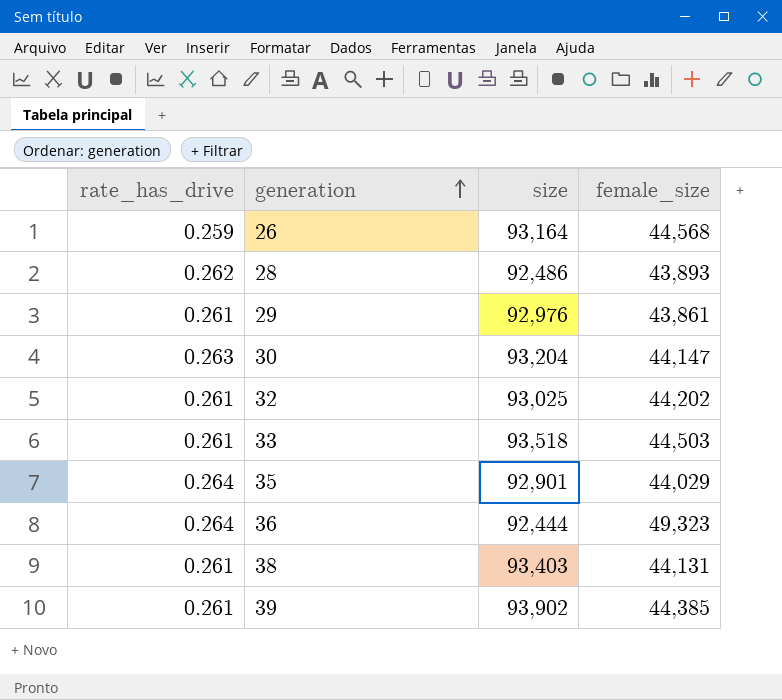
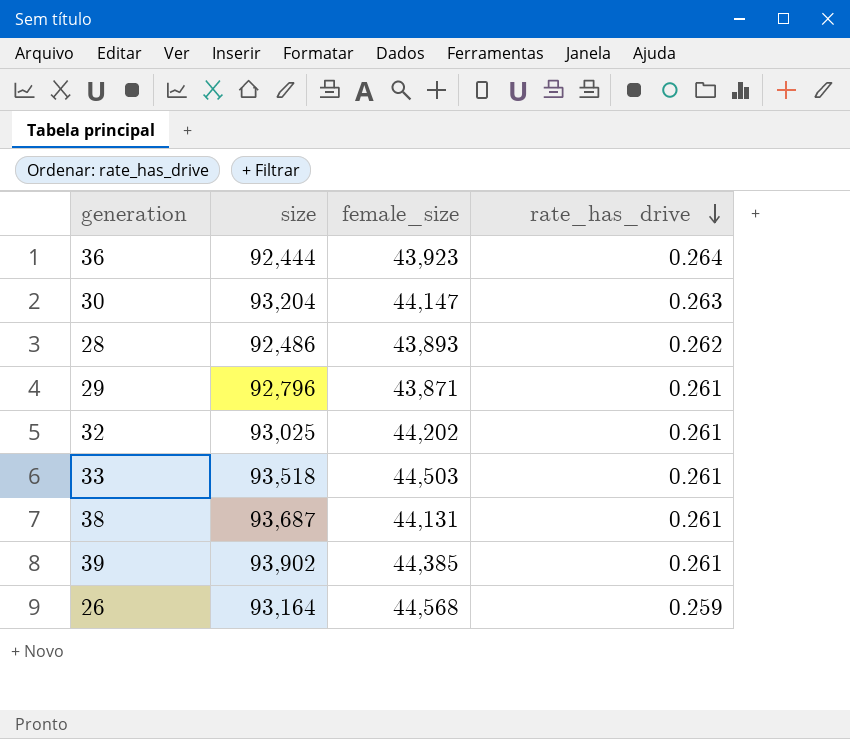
row order: generation ascending -> rate_has_drive descending
column rate_has_drive | position: 1 -> 4
row 35: 0.264 | 92,901 | 44,029 -> none
36 | female_size: 49,323 -> 43,923
29 | size: 92,976 -> 92,796
29 | female_size: 43,861 -> 43,871
38 | size: 93,403 -> 93,687

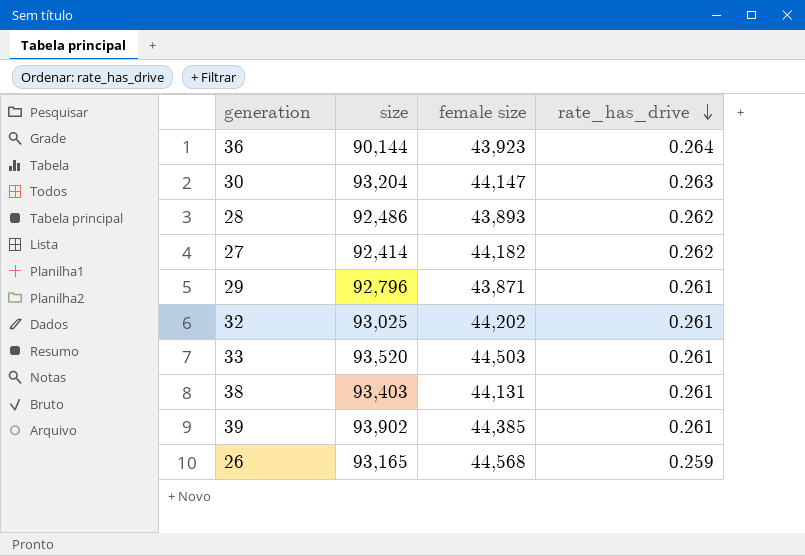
column name: female_size -> female size
36 | size: 92,444 -> 90,144
row 27: none -> 92,414 | 44,182 | 0.262
33 | size: 93,518 -> 93,520
38 | size: 93,687 -> 93,403
26 | size: 93,164 -> 93,165

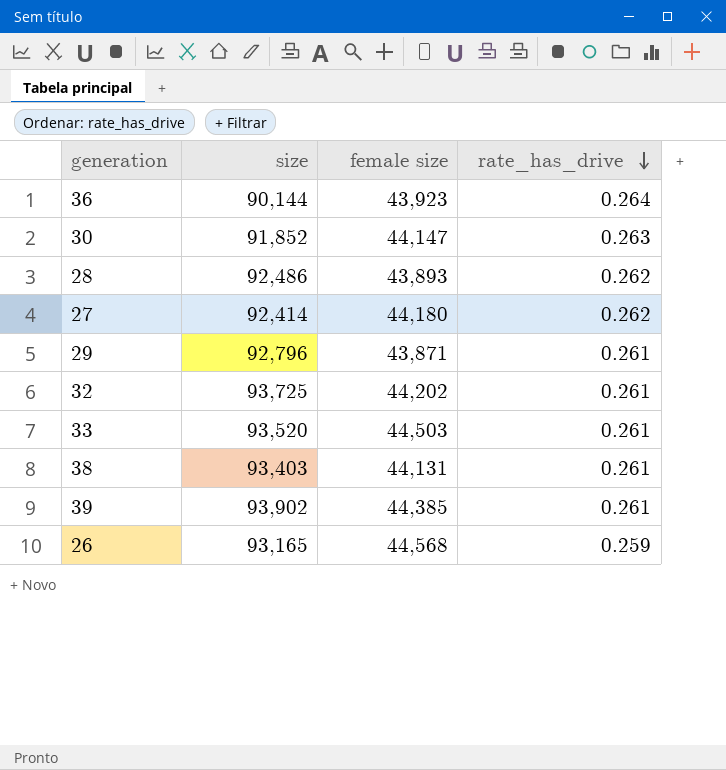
30 | size: 93,204 -> 91,852
27 | female size: 44,182 -> 44,180
32 | size: 93,025 -> 93,725

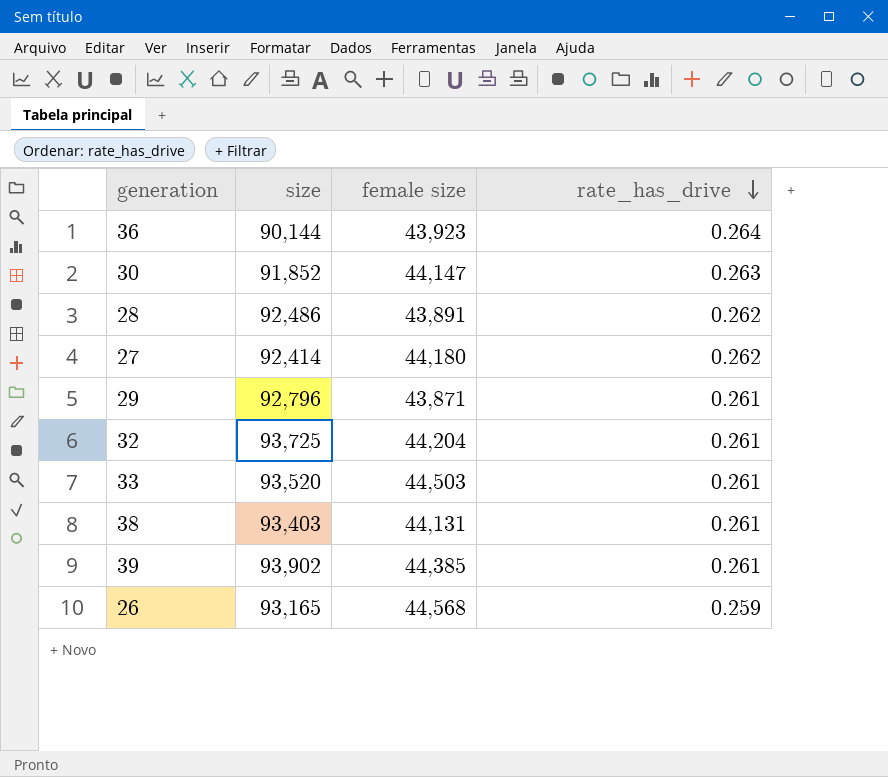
28 | female size: 43,893 -> 43,891
32 | female size: 44,202 -> 44,204

